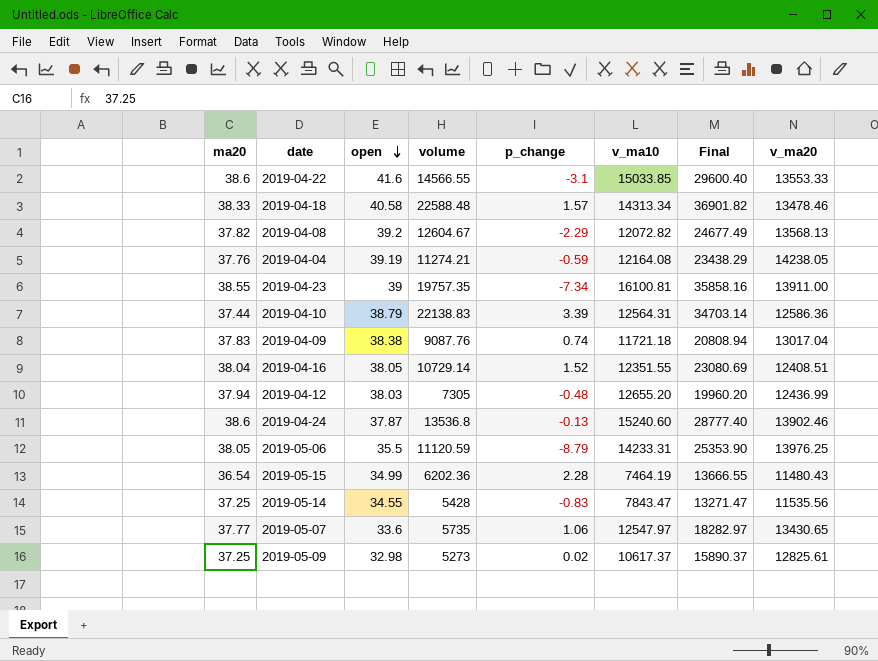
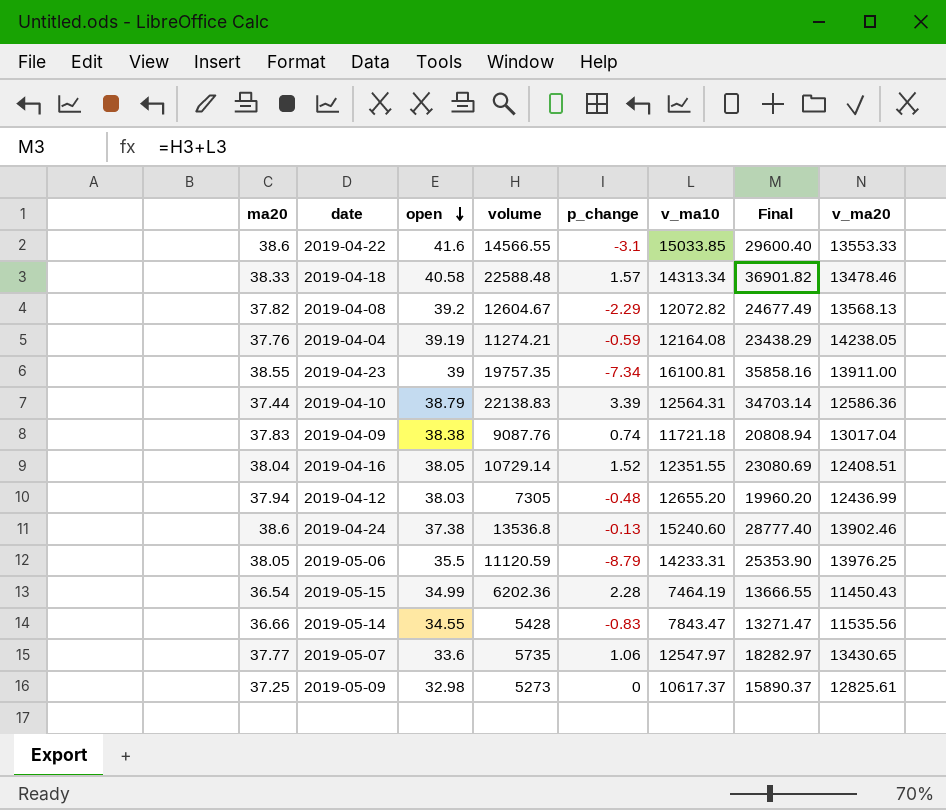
2019-04-24 | open: 37.87 -> 37.38
2019-05-15 | v_ma20: 11480.43 -> 11450.43
2019-05-14 | ma20: 37.25 -> 36.66
2019-05-09 | p_change: 0.02 -> 0

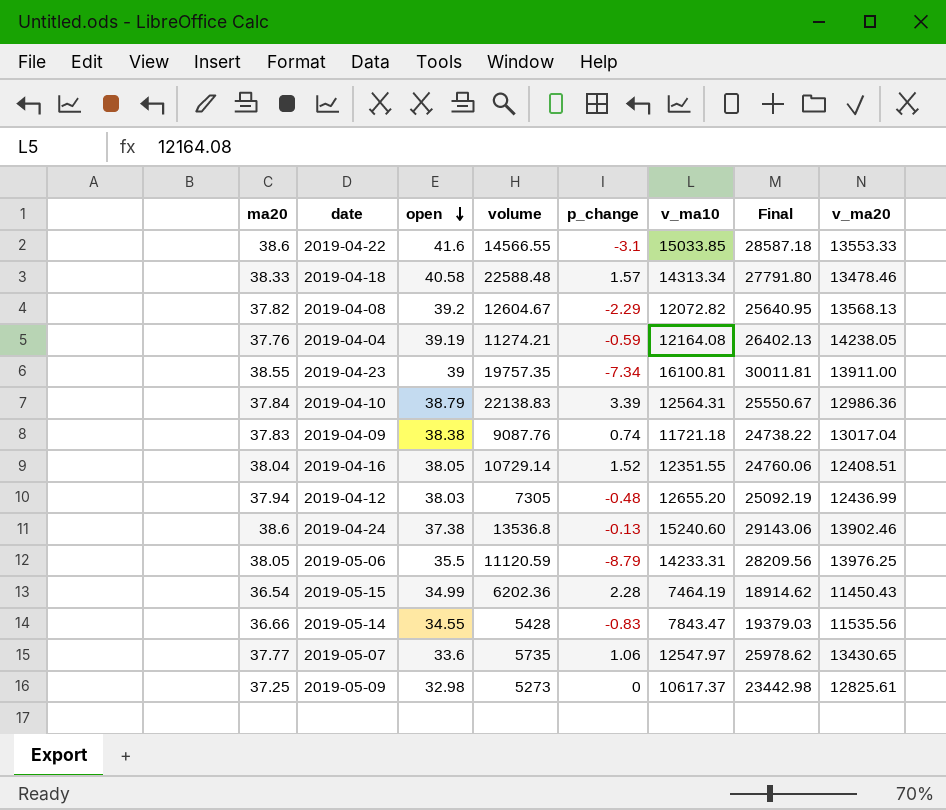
column Final | formula: [volume] + [v_ma10] -> [v_ma10] + [v_ma20]
2019-04-10 | ma20: 37.44 -> 37.84
2019-04-10 | v_ma20: 12586.36 -> 12986.36

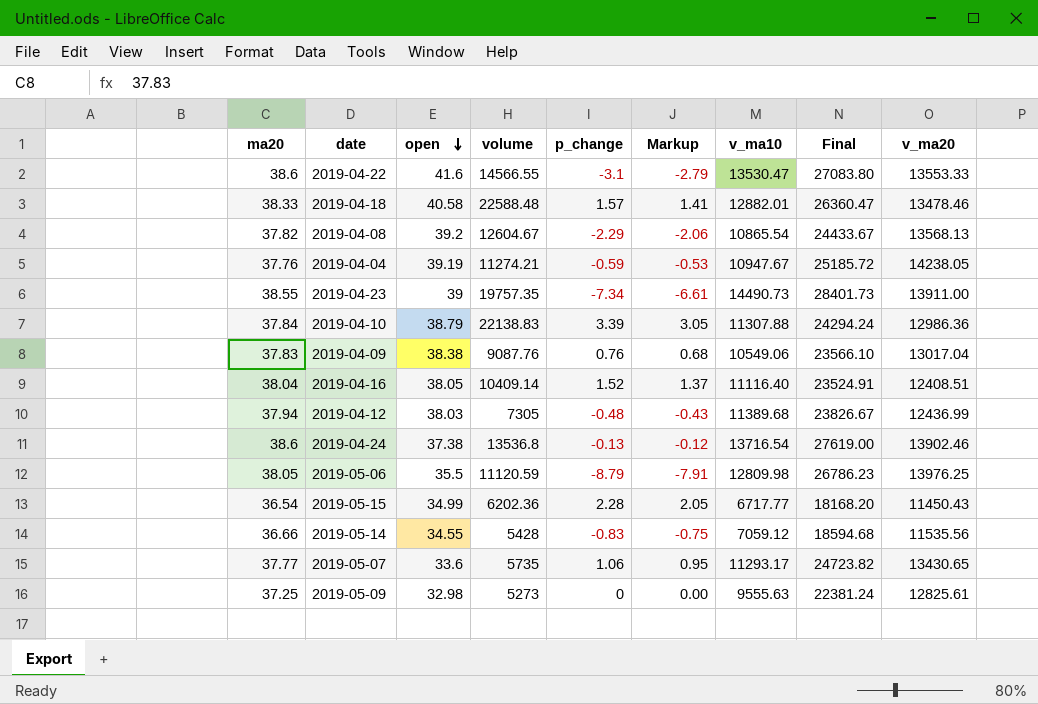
column Markup | formula: none -> [p_change] * 0.9
2019-04-22 | v_ma10: 15033.85 -> 13530.47
2019-04-22 | Final: 28587.18 -> 27083.80
2019-04-18 | v_ma10: 14313.34 -> 12882.01
2019-04-18 | Final: 27791.80 -> 26360.47
2019-04-08 | v_ma10: 12072.82 -> 10865.54
2019-04-08 | Final: 25640.95 -> 24433.67
2019-04-04 | v_ma10: 12164.08 -> 10947.67
2019-04-04 | Final: 26402.13 -> 25185.72
2019-04-23 | v_ma10: 16100.81 -> 14490.73
2019-04-23 | Final: 30011.81 -> 28401.73
2019-04-10 | v_ma10: 12564.31 -> 11307.88
2019-04-10 | Final: 25550.67 -> 24294.24
2019-04-09 | p_change: 0.74 -> 0.76
2019-04-09 | v_ma10: 11721.18 -> 10549.06
2019-04-09 | Final: 24738.22 -> 23566.10
2019-04-16 | volume: 10729.14 -> 10409.14
2019-04-16 | v_ma10: 12351.55 -> 11116.40
2019-04-16 | Final: 24760.06 -> 23524.91
2019-04-12 | v_ma10: 12655.20 -> 11389.68
2019-04-12 | Final: 25092.19 -> 23826.67
2019-04-24 | v_ma10: 15240.60 -> 13716.54
2019-04-24 | Final: 29143.06 -> 27619.00
2019-05-06 | v_ma10: 14233.31 -> 12809.98
2019-05-06 | Final: 28209.56 -> 26786.23
2019-05-15 | v_ma10: 7464.19 -> 6717.77
2019-05-15 | Final: 18914.62 -> 18168.20
2019-05-14 | v_ma10: 7843.47 -> 7059.12
2019-05-14 | Final: 19379.03 -> 18594.68
2019-05-07 | v_ma10: 12547.97 -> 11293.17
2019-05-07 | Final: 25978.62 -> 24723.82
2019-05-09 | v_ma10: 10617.37 -> 9555.63
2019-05-09 | Final: 23442.98 -> 22381.24

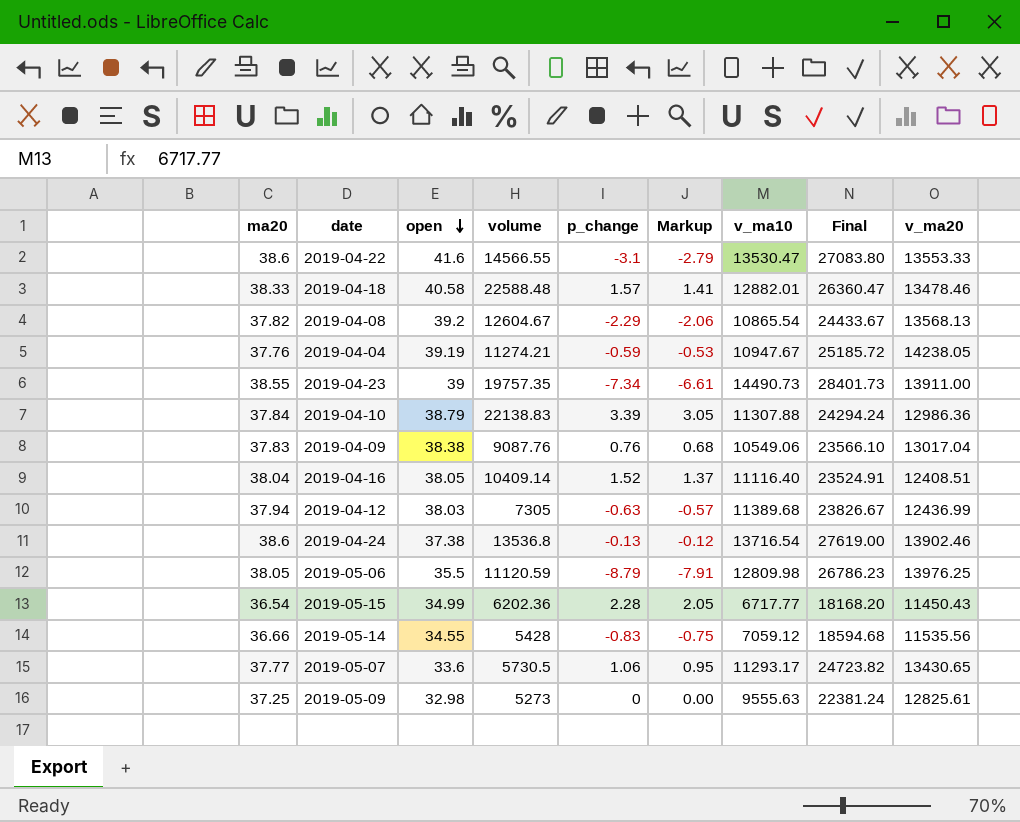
2019-04-12 | p_change: -0.48 -> -0.63
2019-04-12 | Markup: -0.43 -> -0.57
2019-05-07 | volume: 5735 -> 5730.5

